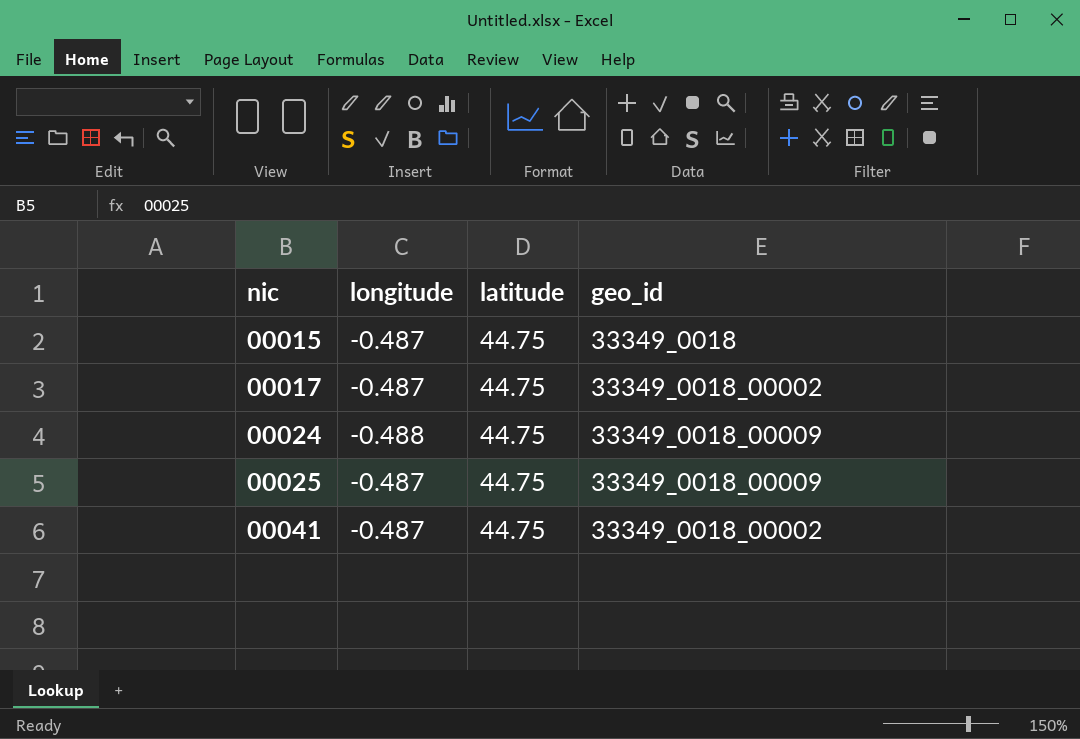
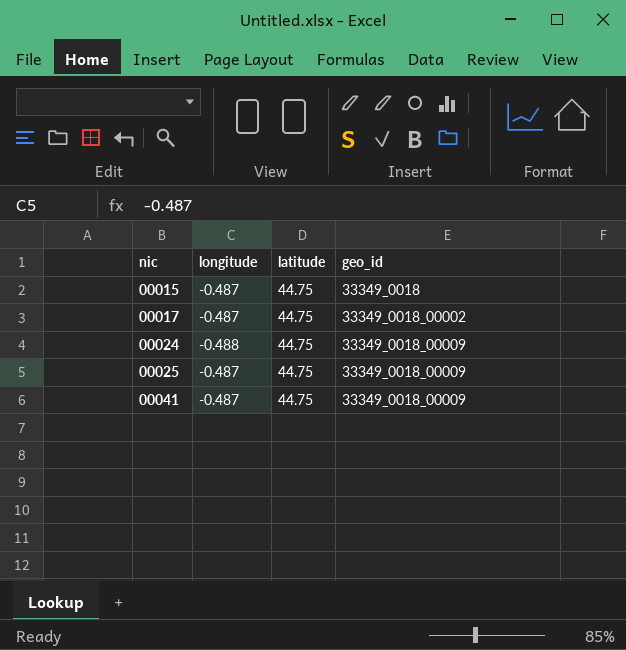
00041 | geo_id: 33349_0018_00002 -> 33349_0018_00009

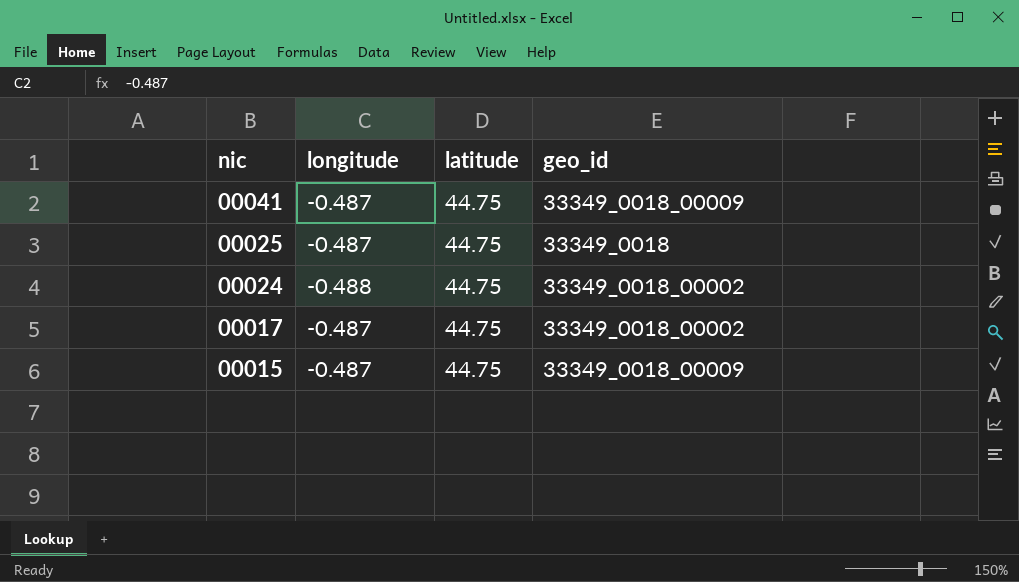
row order: nic ascending -> nic descending
00025 | geo_id: 33349_0018_00009 -> 33349_0018
00024 | geo_id: 33349_0018_00009 -> 33349_0018_00002
00015 | geo_id: 33349_0018 -> 33349_0018_00009

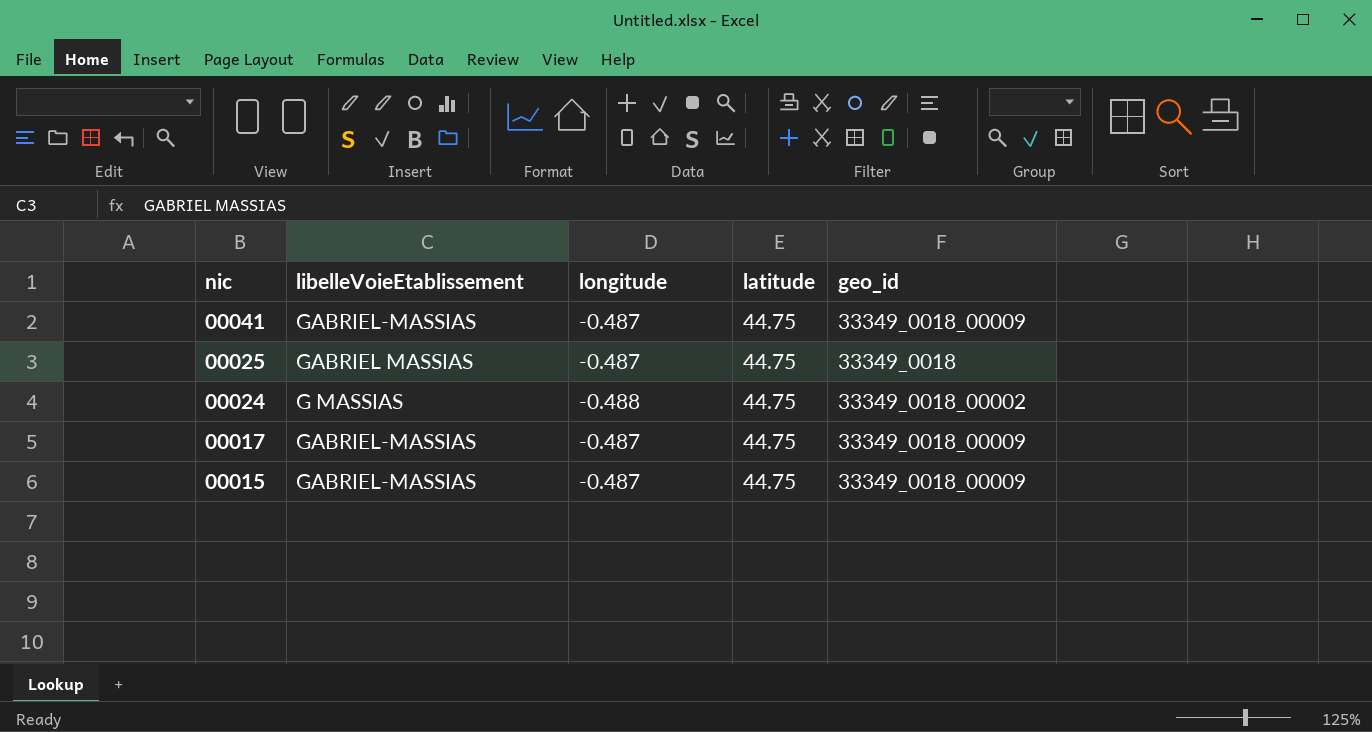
column libelleVoieEtablissement | position: none -> 2
00017 | geo_id: 33349_0018_00002 -> 33349_0018_00009

